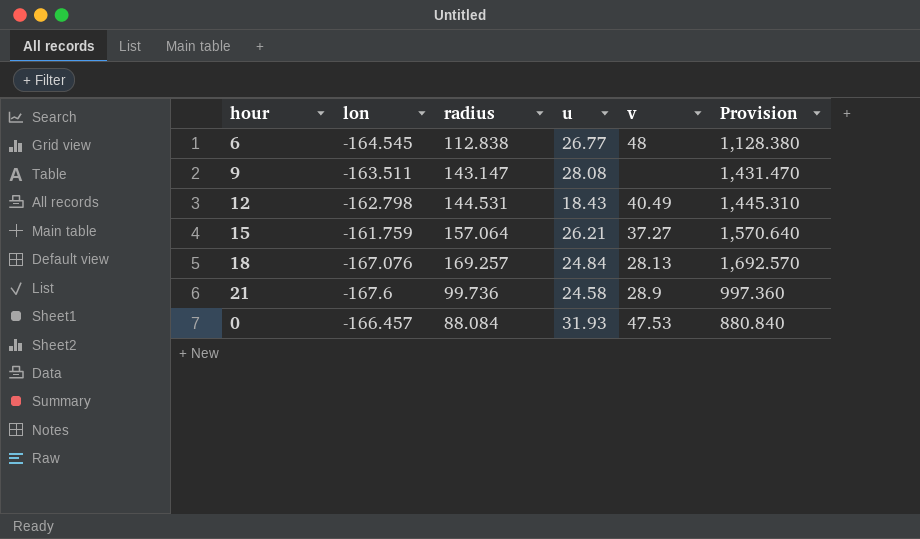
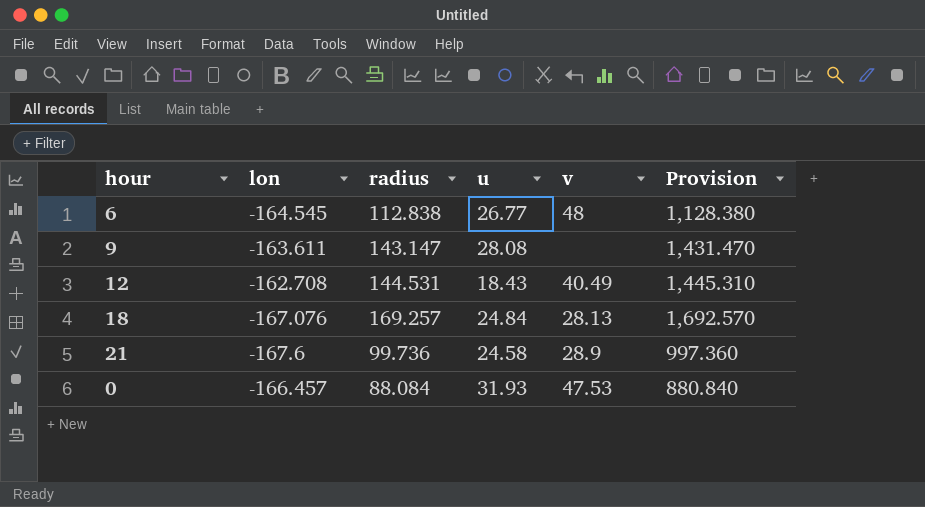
row 15: -161.759 | 157.064 | 26.21 | 37.27 | 1,570.640 -> none
9 | lon: -163.511 -> -163.611
12 | lon: -162.798 -> -162.708

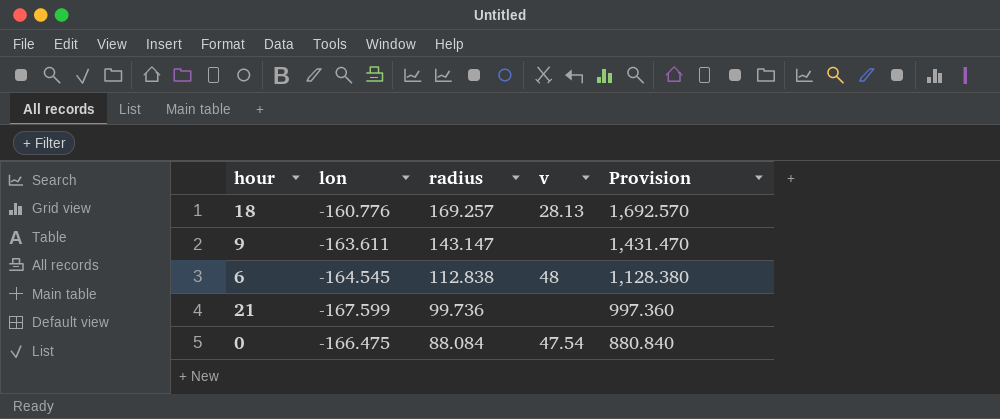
row order: none -> radius descending
column u | position: 4 -> none
row 12: -162.708 | 144.531 | 18.43 | 40.49 | 1,445.310 -> none
18 | lon: -167.076 -> -160.776
21 | lon: -167.6 -> -167.599
21 | v: 28.9 -> none
0 | lon: -166.457 -> -166.475
0 | v: 47.53 -> 47.54

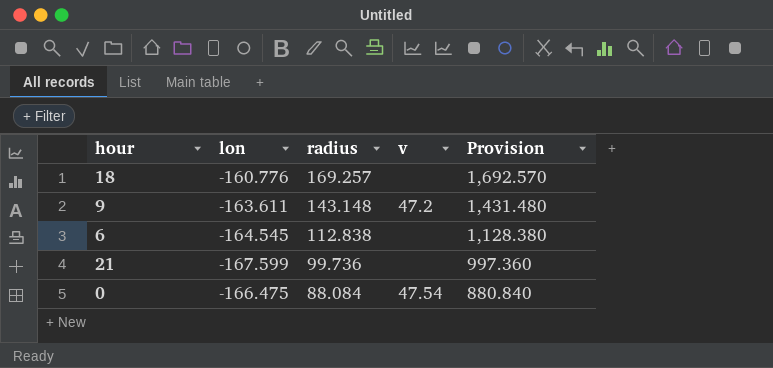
18 | v: 28.13 -> none
9 | radius: 143.147 -> 143.148
9 | v: none -> 47.2
9 | Provision: 1,431.470 -> 1,431.480
6 | v: 48 -> none

